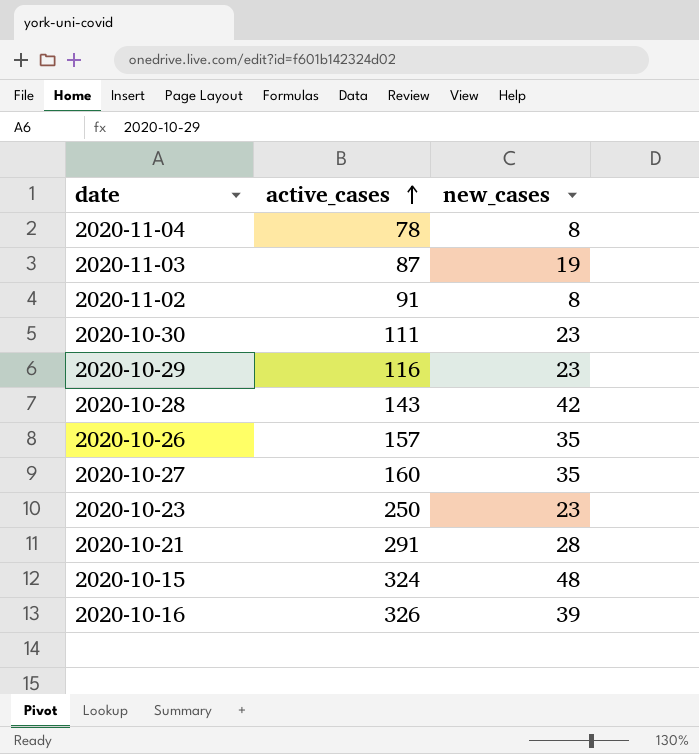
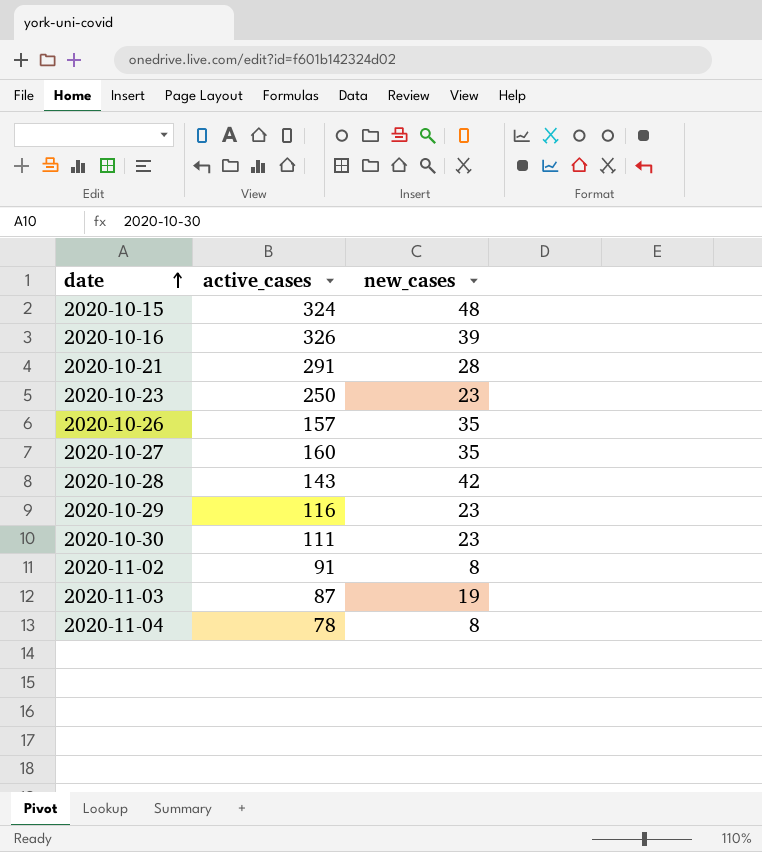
row order: active_cases ascending -> date ascending

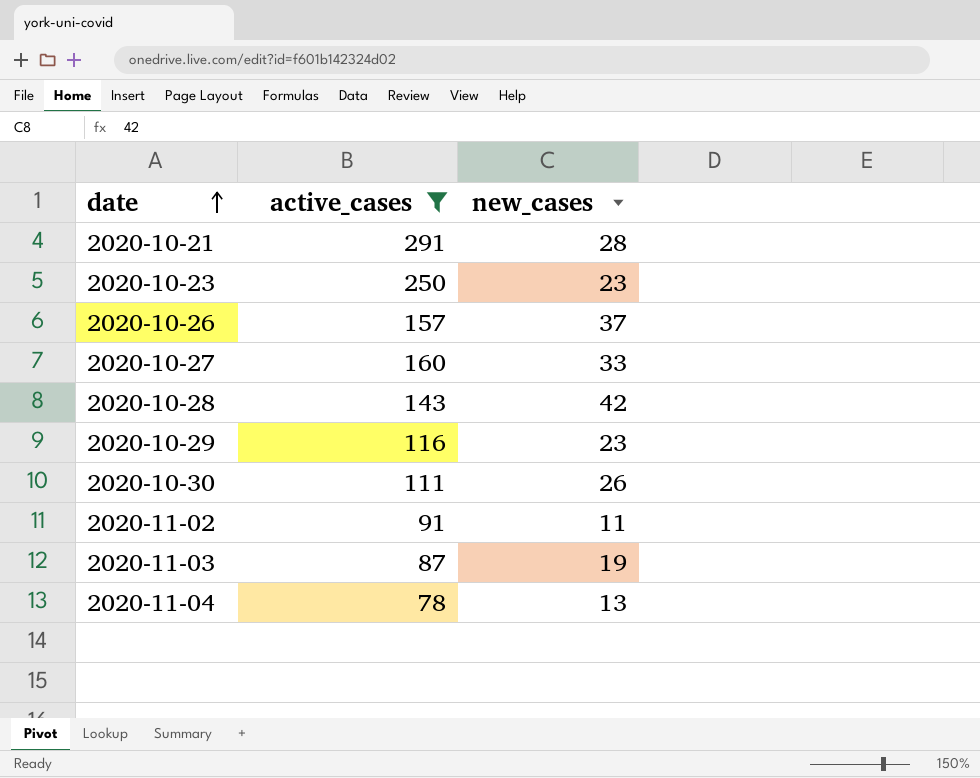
filter: none -> active_cases <= 291
2020-10-26 | new_cases: 35 -> 37
2020-10-27 | new_cases: 35 -> 33
2020-10-30 | new_cases: 23 -> 26
2020-11-02 | new_cases: 8 -> 11
2020-11-04 | new_cases: 8 -> 13

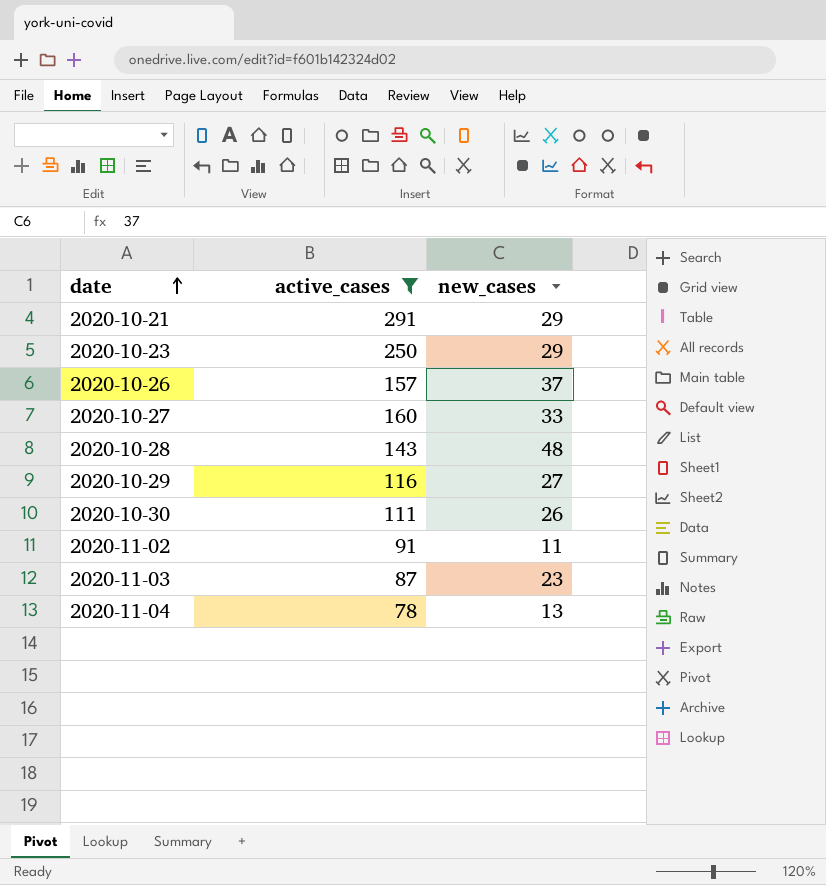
2020-10-21 | new_cases: 28 -> 29
2020-10-23 | new_cases: 23 -> 29
2020-10-28 | new_cases: 42 -> 48
2020-10-29 | new_cases: 23 -> 27
2020-11-03 | new_cases: 19 -> 23

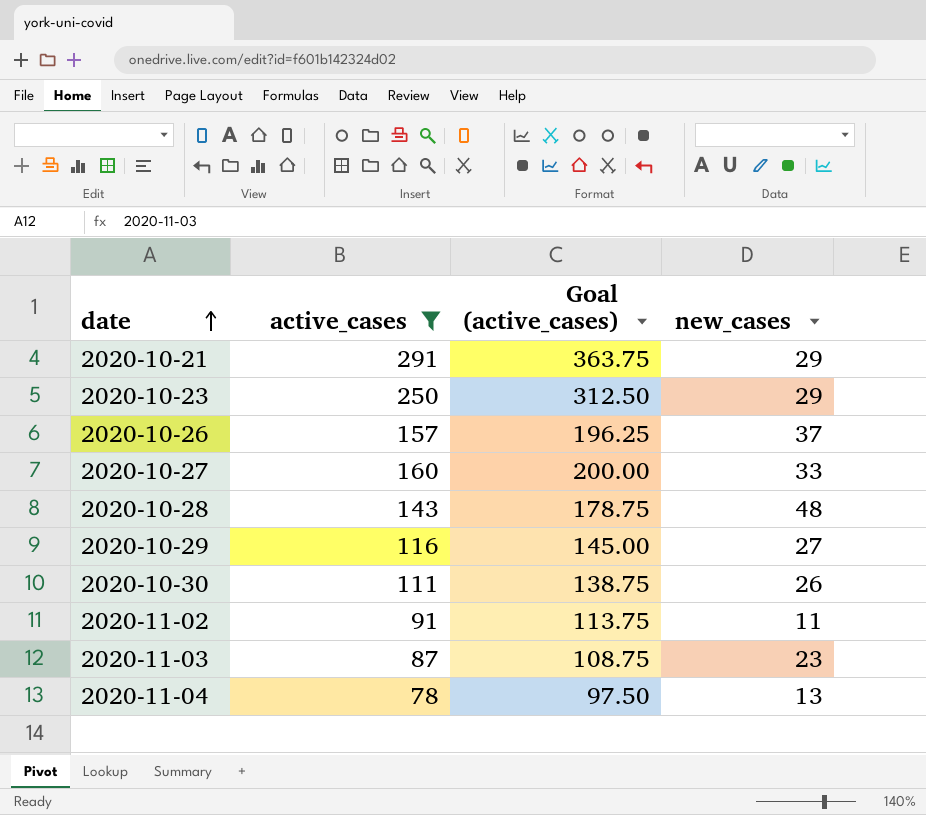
column Goal (active_cases) | formula: none -> [active_cases] * 1.25

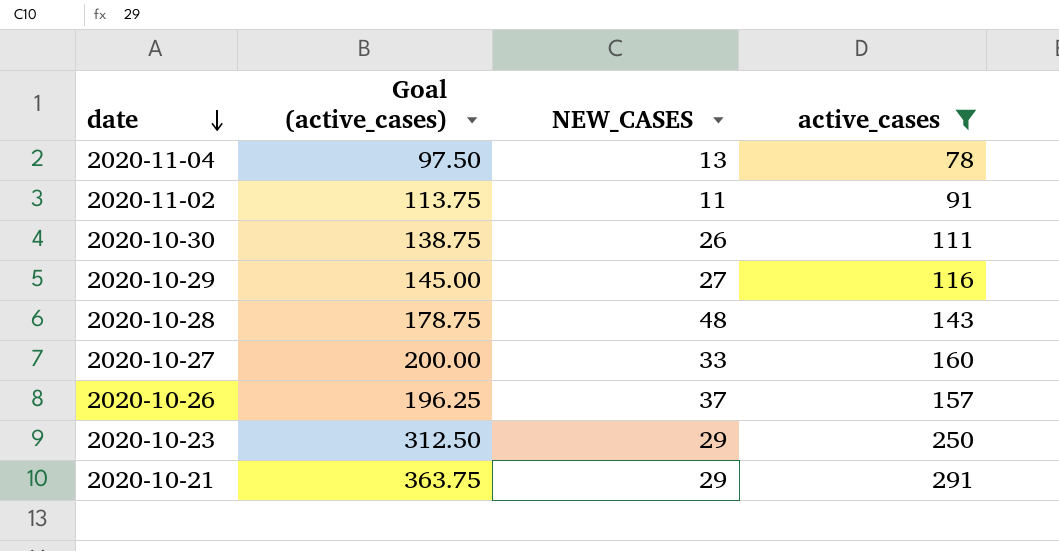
row order: date ascending -> date descending
column name: new_cases -> NEW_CASES
column active_cases | position: 2 -> 4
row 2020-11-03: 87 | 108.75 | 23 -> none

